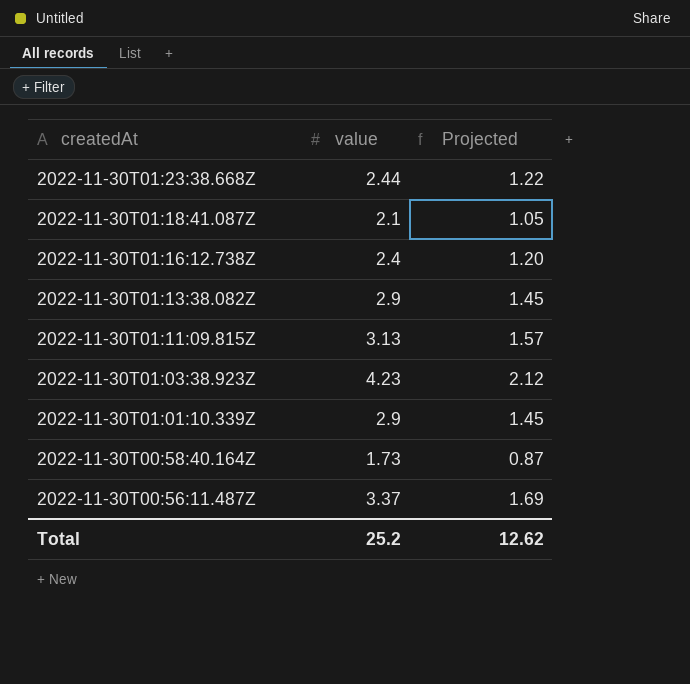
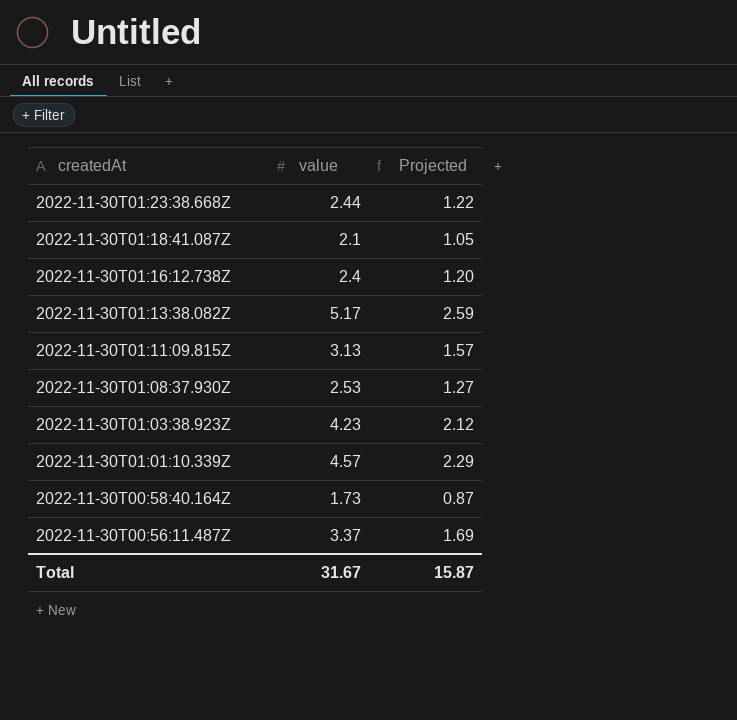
2022-11-30T01:13:38.082Z | value: 2.9 -> 5.17
2022-11-30T01:13:38.082Z | Projected: 1.45 -> 2.59
row 2022-11-30T01:08:37.930Z: none -> 2.53 | 1.27
2022-11-30T01:01:10.339Z | value: 2.9 -> 4.57
2022-11-30T01:01:10.339Z | Projected: 1.45 -> 2.29
Total | value: 25.2 -> 31.67
Total | Projected: 12.62 -> 15.87

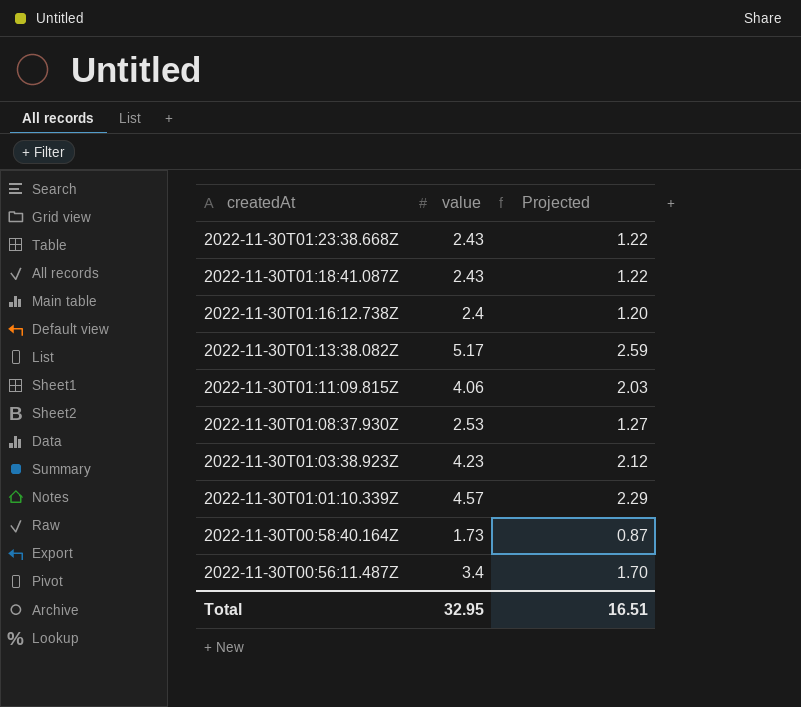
2022-11-30T01:23:38.668Z | value: 2.44 -> 2.43
2022-11-30T01:18:41.087Z | value: 2.1 -> 2.43
2022-11-30T01:18:41.087Z | Projected: 1.05 -> 1.22
2022-11-30T01:11:09.815Z | value: 3.13 -> 4.06
2022-11-30T01:11:09.815Z | Projected: 1.57 -> 2.03
2022-11-30T00:56:11.487Z | value: 3.37 -> 3.4
2022-11-30T00:56:11.487Z | Projected: 1.69 -> 1.70
Total | value: 31.67 -> 32.95
Total | Projected: 15.87 -> 16.51

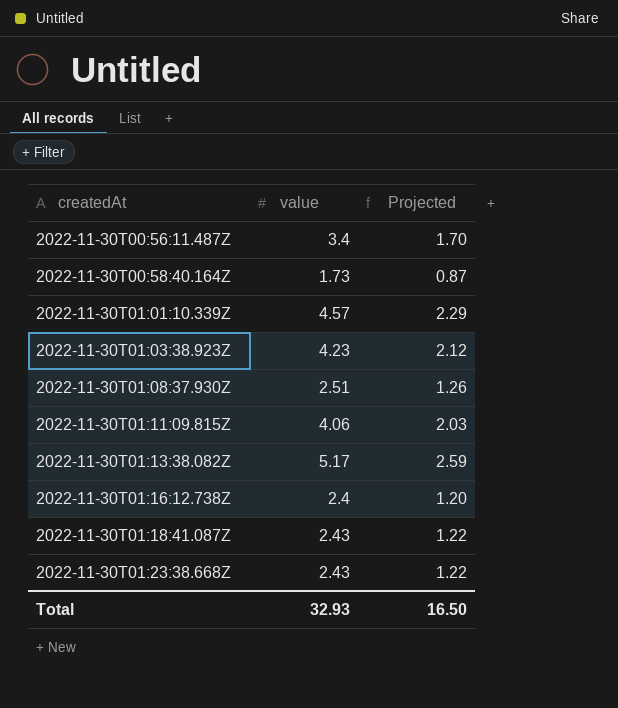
row order: createdAt descending -> createdAt ascending
2022-11-30T01:08:37.930Z | value: 2.53 -> 2.51
2022-11-30T01:08:37.930Z | Projected: 1.27 -> 1.26
Total | value: 32.95 -> 32.93
Total | Projected: 16.51 -> 16.50

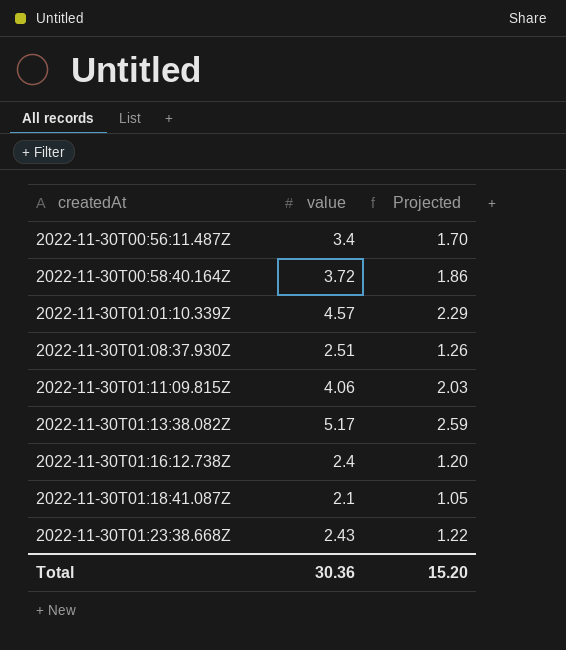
row 2022-11-30T01:03:38.923Z: 4.23 | 2.12 -> none
2022-11-30T00:58:40.164Z | value: 1.73 -> 3.72
2022-11-30T00:58:40.164Z | Projected: 0.87 -> 1.86
2022-11-30T01:18:41.087Z | value: 2.43 -> 2.1
2022-11-30T01:18:41.087Z | Projected: 1.22 -> 1.05
Total | value: 32.93 -> 30.36
Total | Projected: 16.50 -> 15.20

